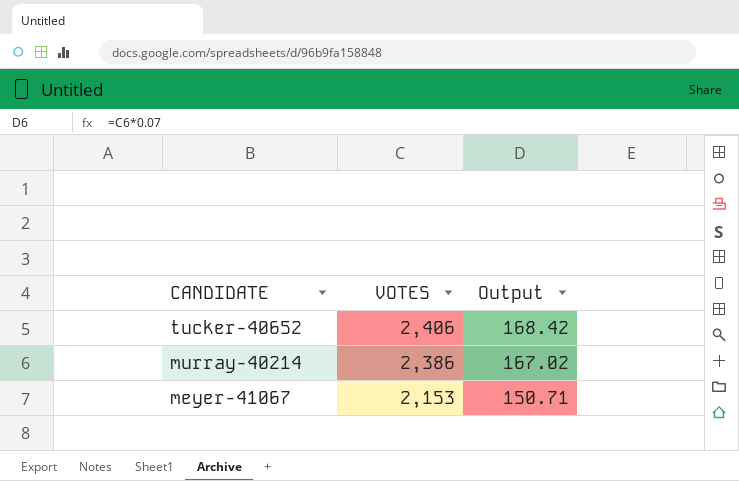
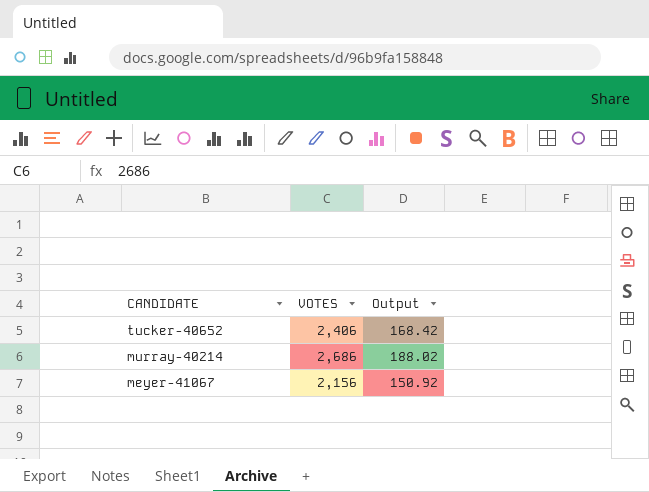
murray-40214 | VOTES: 2,386 -> 2,686
murray-40214 | Output: 167.02 -> 188.02
meyer-41067 | VOTES: 2,153 -> 2,156
meyer-41067 | Output: 150.71 -> 150.92

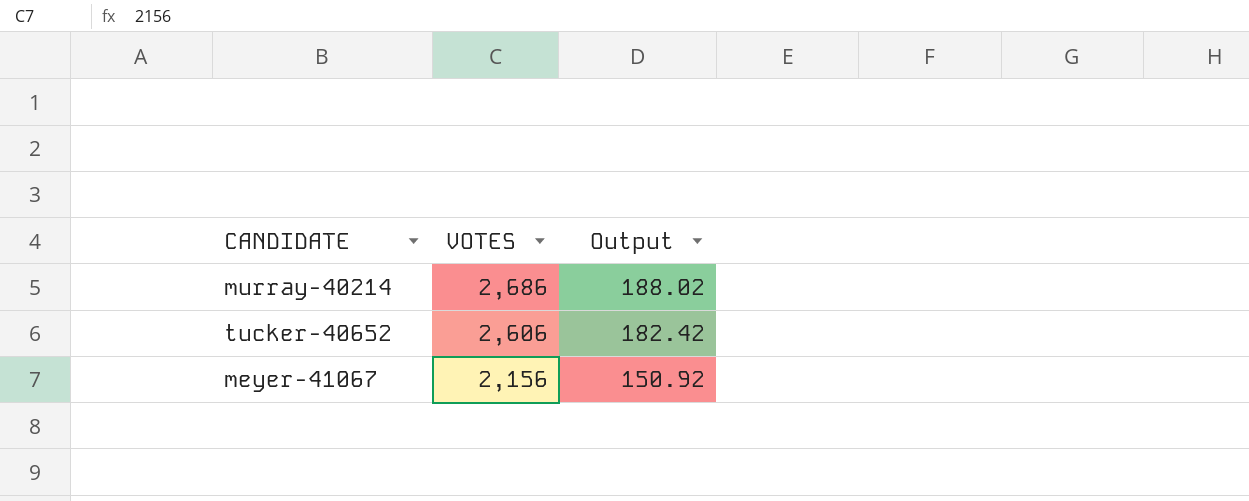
row order: CANDIDATE descending -> VOTES descending
tucker-40652 | VOTES: 2,406 -> 2,606
tucker-40652 | Output: 168.42 -> 182.42

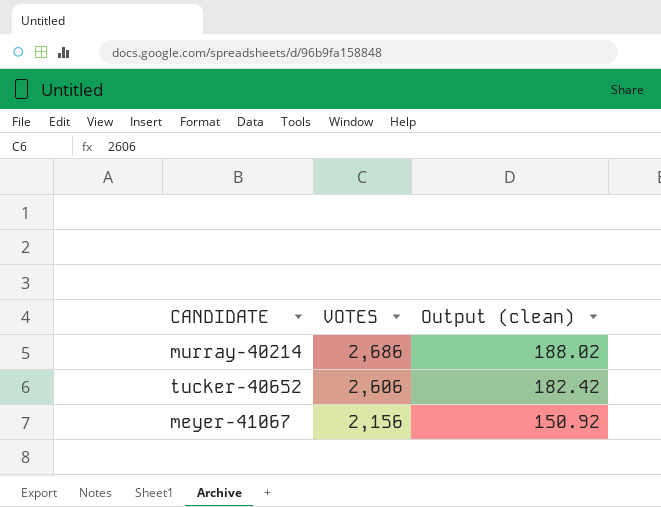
column name: Output -> Output (clean)

